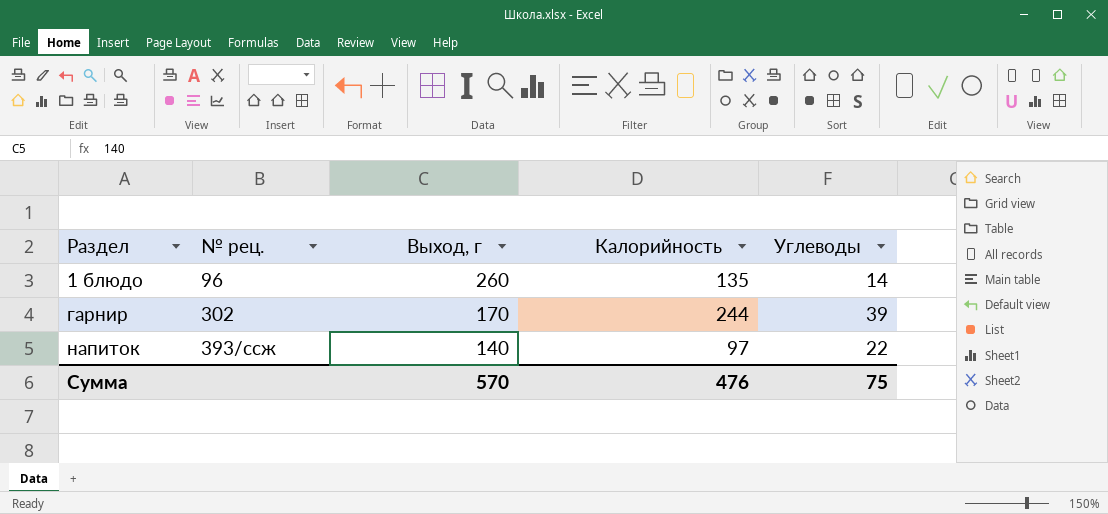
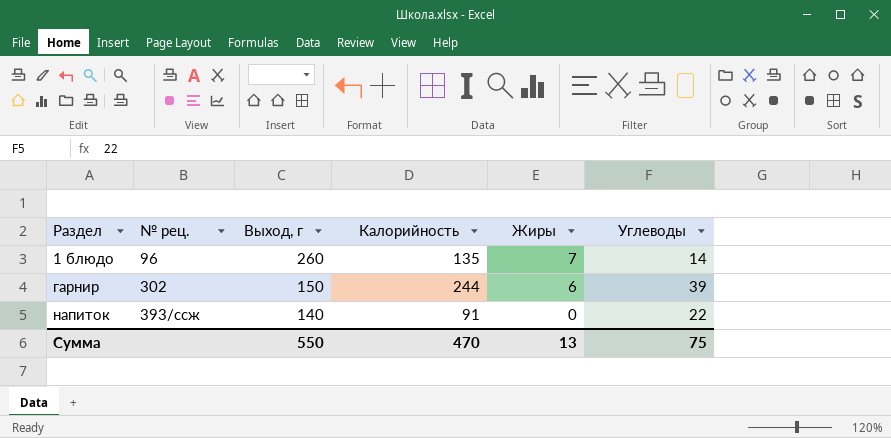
column Жиры | position: none -> 5
гарнир | Выход, г: 170 -> 150
напиток | Калорийность: 97 -> 91
Сумма | Выход, г: 570 -> 550
Сумма | Калорийность: 476 -> 470

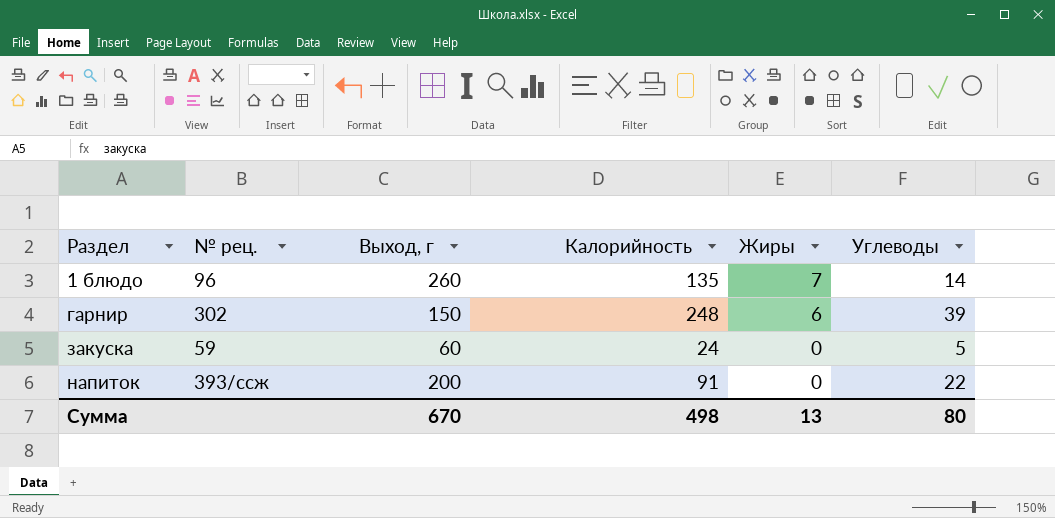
гарнир | Калорийность: 244 -> 248
row закуска: none -> 59 | 60 | 24 | 0 | 5
напиток | Выход, г: 140 -> 200
Сумма | Выход, г: 550 -> 670
Сумма | Калорийность: 470 -> 498
Сумма | Углеводы: 75 -> 80

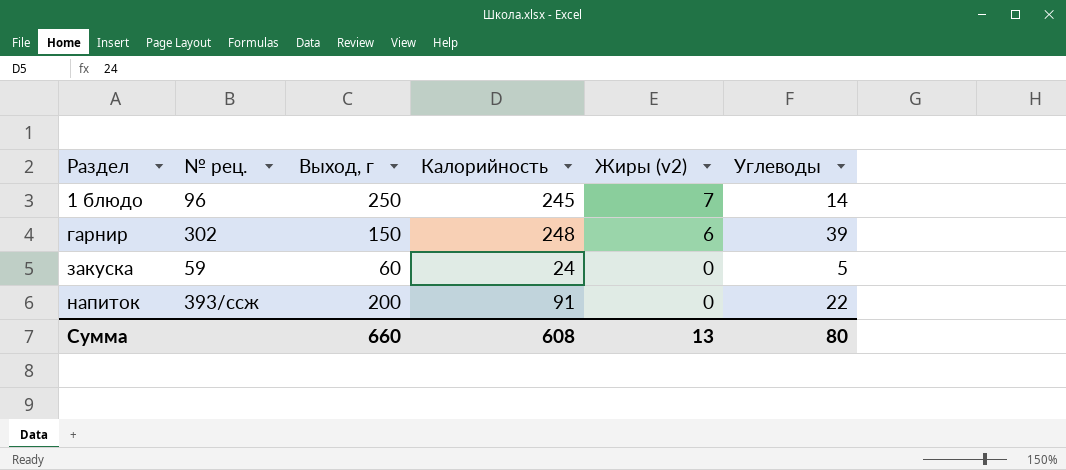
column name: Жиры -> Жиры (v2)
1 блюдо | Выход, г: 260 -> 250
1 блюдо | Калорийность: 135 -> 245
Сумма | Выход, г: 670 -> 660
Сумма | Калорийность: 498 -> 608

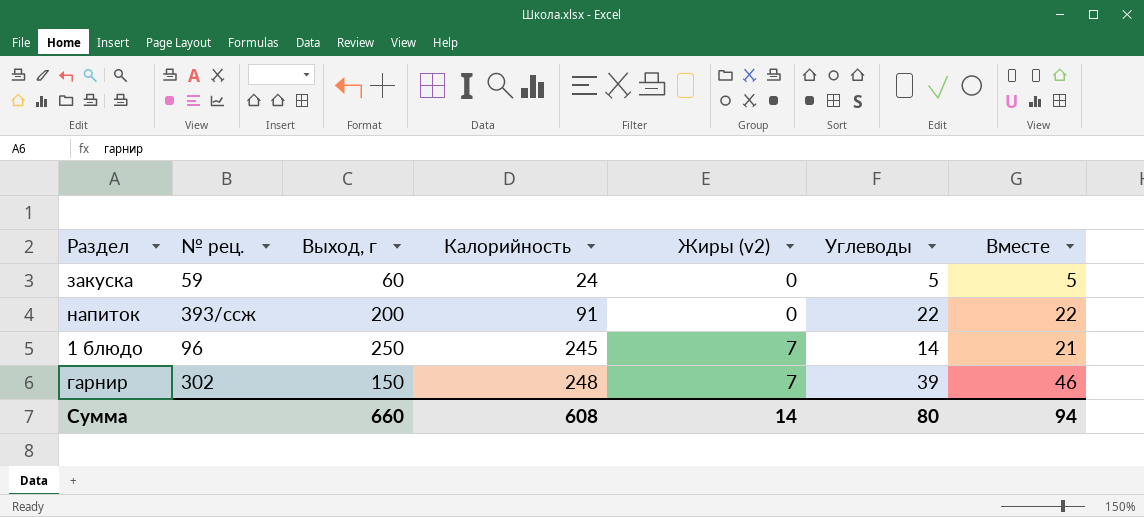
row order: Раздел ascending -> Калорийность ascending
column Вместе | formula: none -> [Жиры (v2)] + [Углеводы]
гарнир | Жиры (v2): 6 -> 7
Сумма | Жиры (v2): 13 -> 14

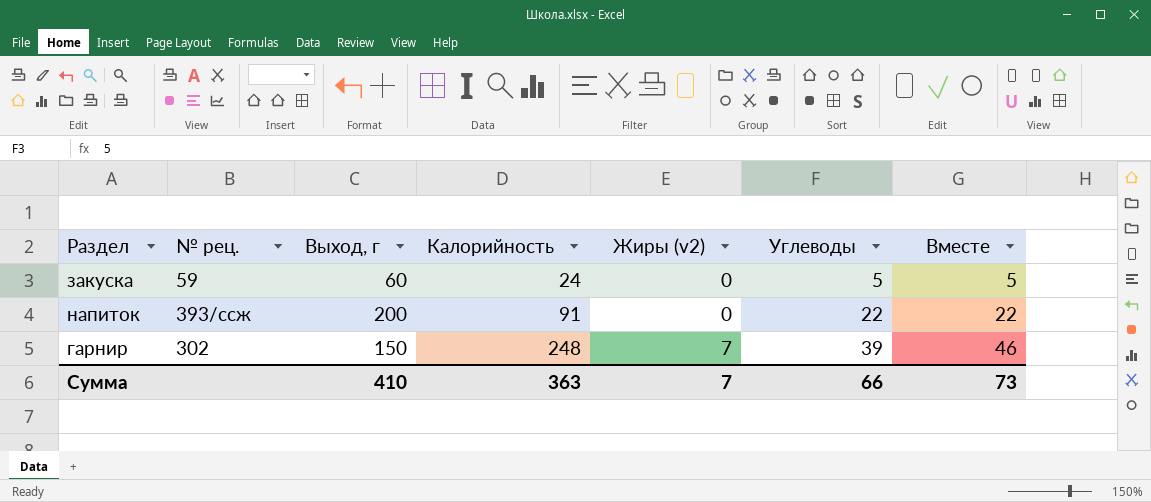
row 1 блюдо: 96 | 250 | 245 | 7 | 14 | 21 -> none
Сумма | Выход, г: 660 -> 410
Сумма | Калорийность: 608 -> 363
Сумма | Жиры (v2): 14 -> 7
Сумма | Углеводы: 80 -> 66
Сумма | Вместе: 94 -> 73

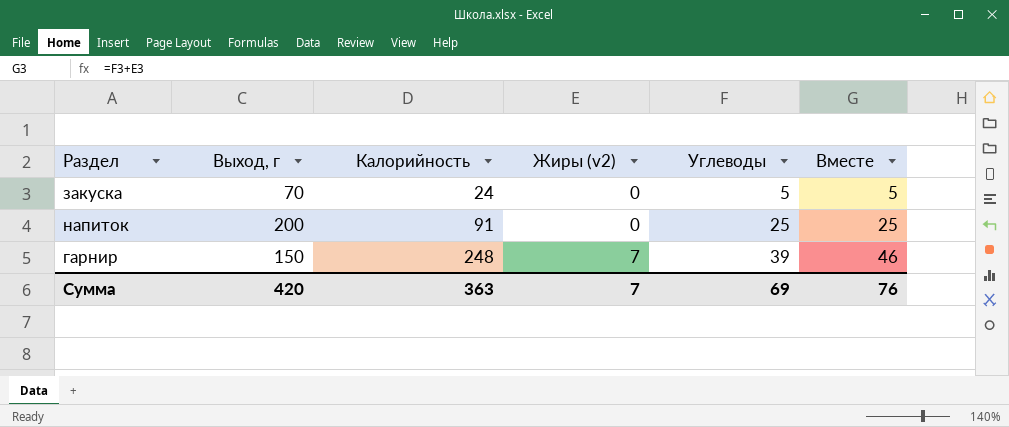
column № рец. | position: 2 -> none
закуска | Выход, г: 60 -> 70
напиток | Углеводы: 22 -> 25
напиток | Вместе: 22 -> 25
Сумма | Выход, г: 410 -> 420
Сумма | Углеводы: 66 -> 69
Сумма | Вместе: 73 -> 76

